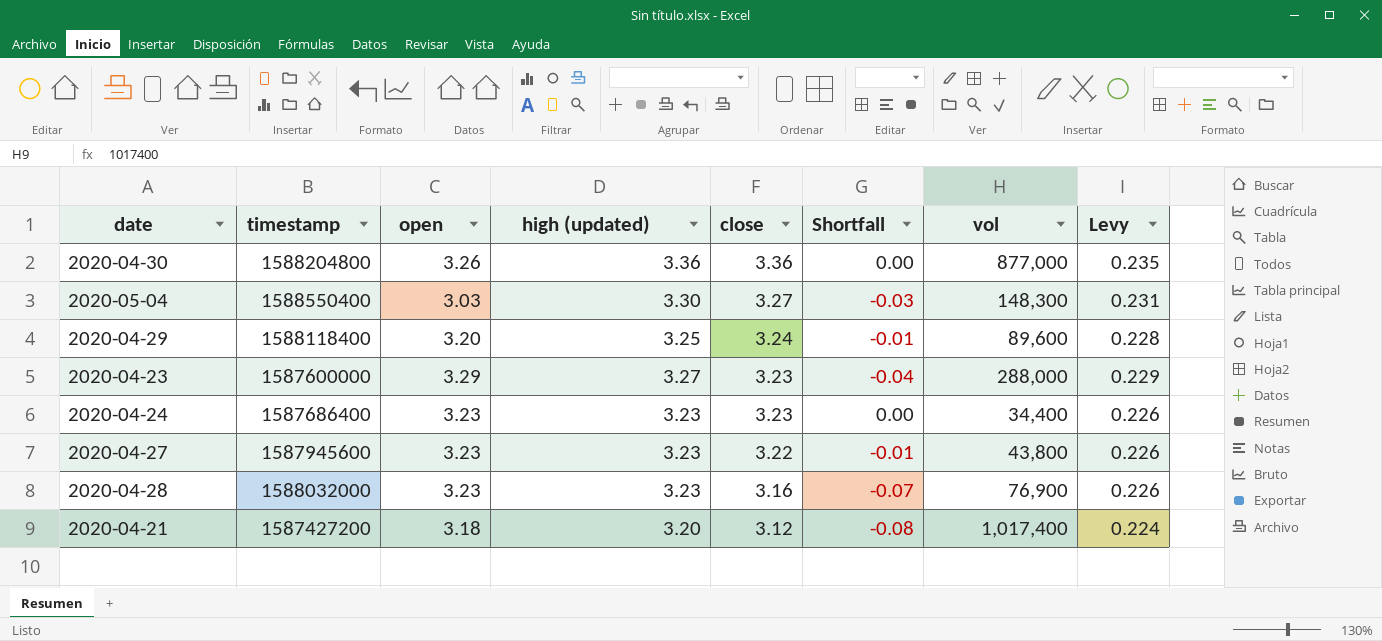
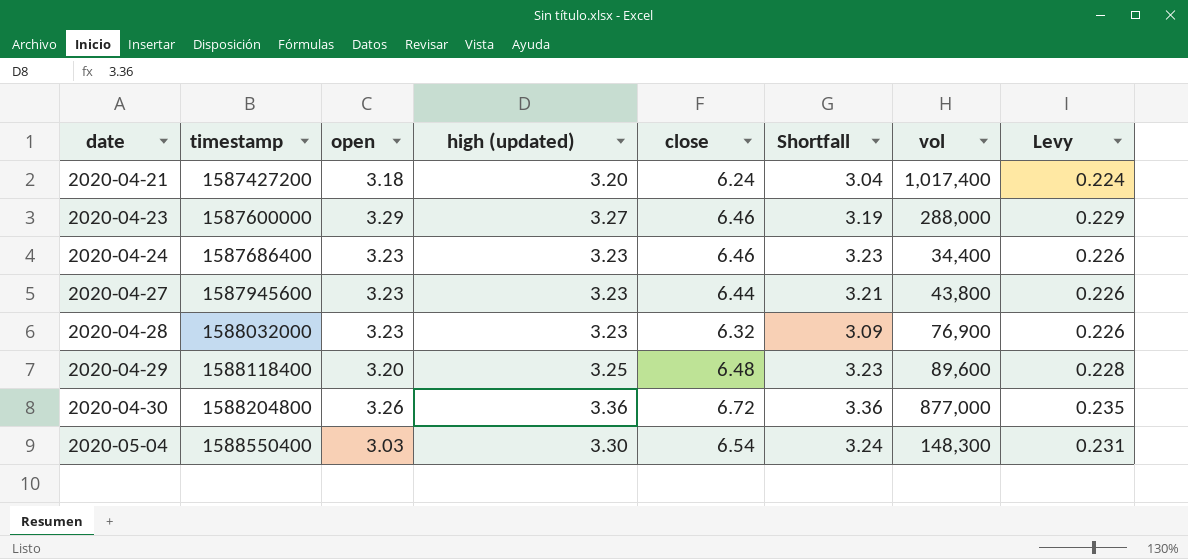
row order: close descending -> date ascending
2020-04-21 | close: 3.12 -> 6.24
2020-04-21 | Shortfall: -0.08 -> 3.04
2020-04-23 | close: 3.23 -> 6.46
2020-04-23 | Shortfall: -0.04 -> 3.19
2020-04-24 | close: 3.23 -> 6.46
2020-04-24 | Shortfall: 0.00 -> 3.23
2020-04-27 | close: 3.22 -> 6.44
2020-04-27 | Shortfall: -0.01 -> 3.21
2020-04-28 | close: 3.16 -> 6.32
2020-04-28 | Shortfall: -0.07 -> 3.09
2020-04-29 | close: 3.24 -> 6.48
2020-04-29 | Shortfall: -0.01 -> 3.23
2020-04-30 | close: 3.36 -> 6.72
2020-04-30 | Shortfall: 0.00 -> 3.36
2020-05-04 | close: 3.27 -> 6.54
2020-05-04 | Shortfall: -0.03 -> 3.24

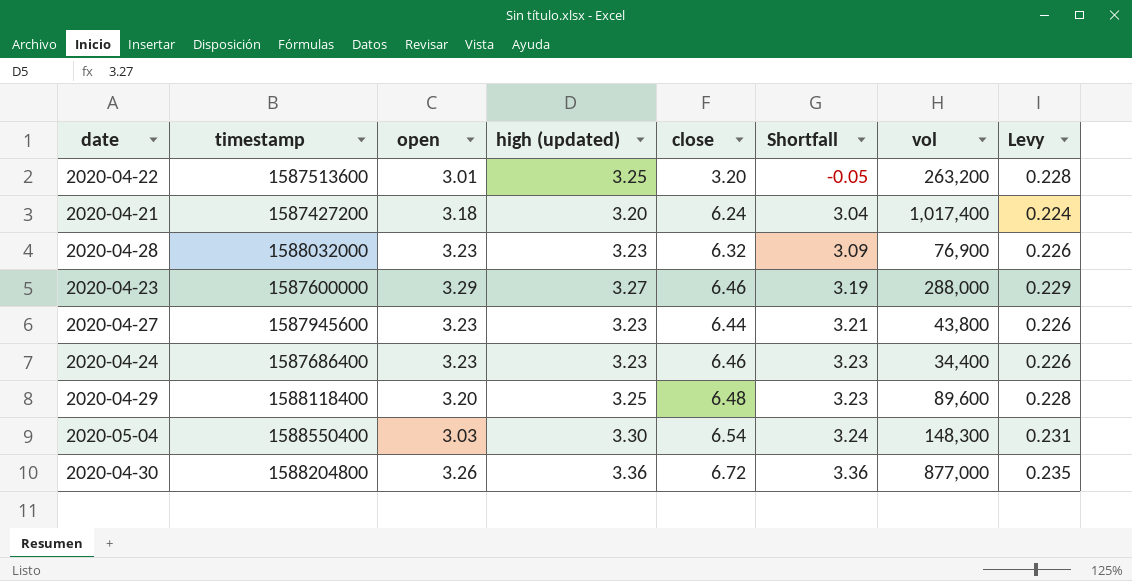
row order: date ascending -> Shortfall ascending
row 2020-04-22: none -> 1587513600 | 3.01 | 3.25 | 3.20 | -0.05 | 263,200 | 0.228

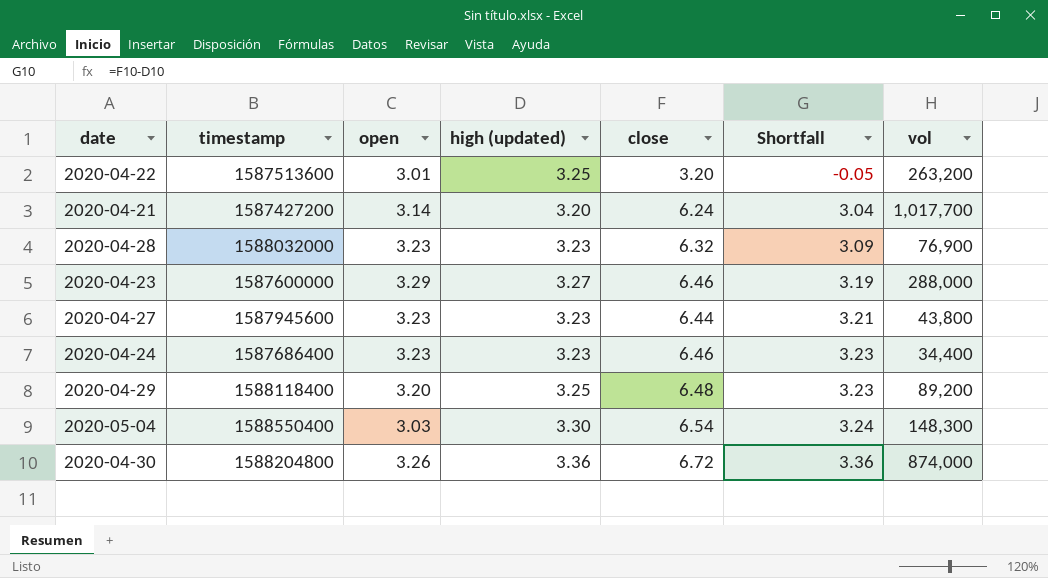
column Levy | formula: [high (updated)] * 0.07 -> none
2020-04-21 | open: 3.18 -> 3.14
2020-04-21 | vol: 1,017,400 -> 1,017,700
2020-04-29 | vol: 89,600 -> 89,200
2020-04-30 | vol: 877,000 -> 874,000

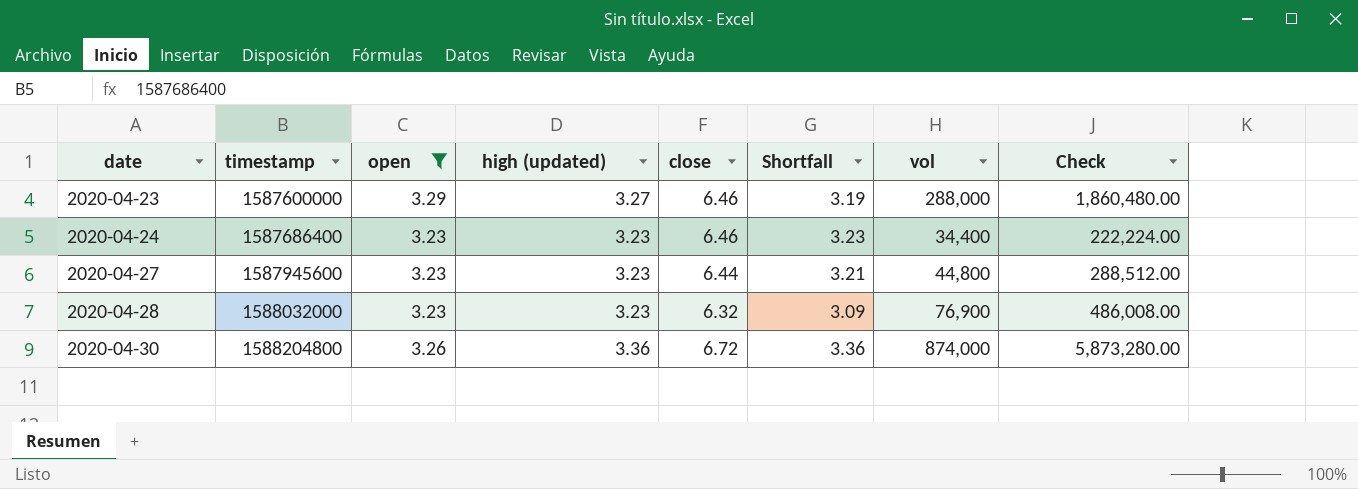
filter: none -> open >= 3.23
row order: Shortfall ascending -> date ascending
column Check | formula: none -> [close] * [vol]
2020-04-27 | vol: 43,800 -> 44,800

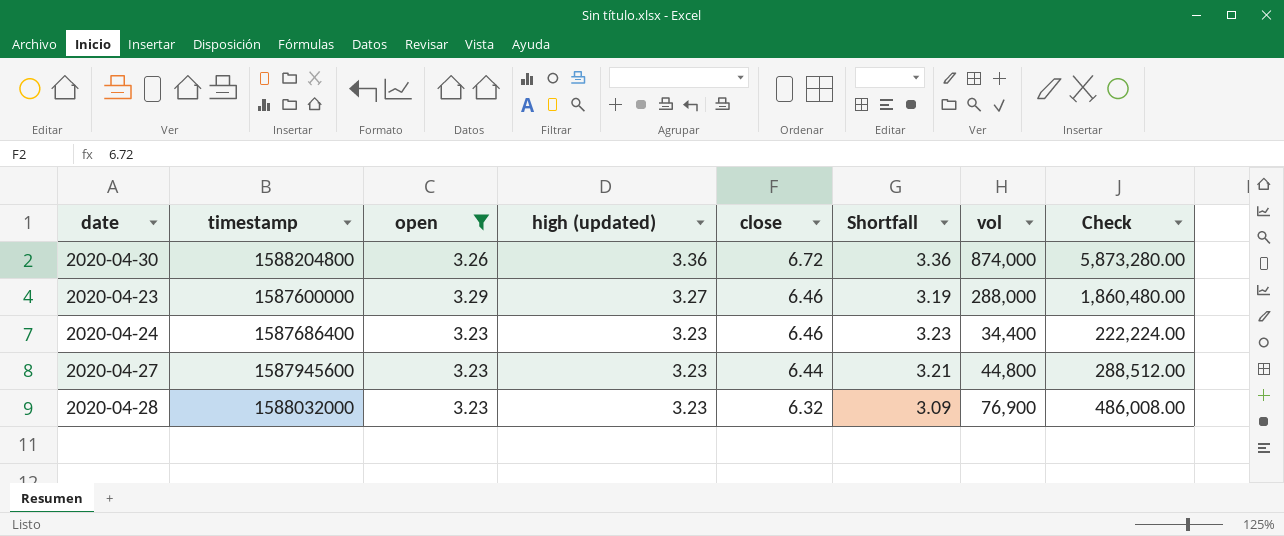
row order: date ascending -> high (updated) descending

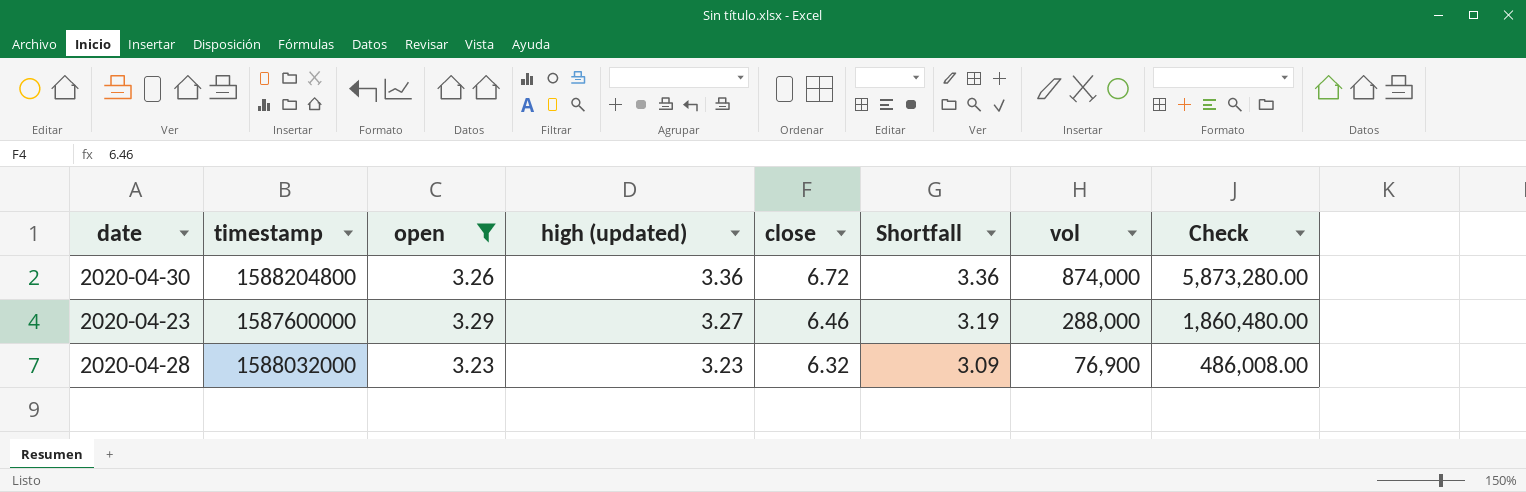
row 2020-04-24: 1587686400 | 3.23 | 3.23 | 6.46 | 3.23 | 34,400 | 222,224.00 -> none
row 2020-04-27: 1587945600 | 3.23 | 3.23 | 6.44 | 3.21 | 44,800 | 288,512.00 -> none

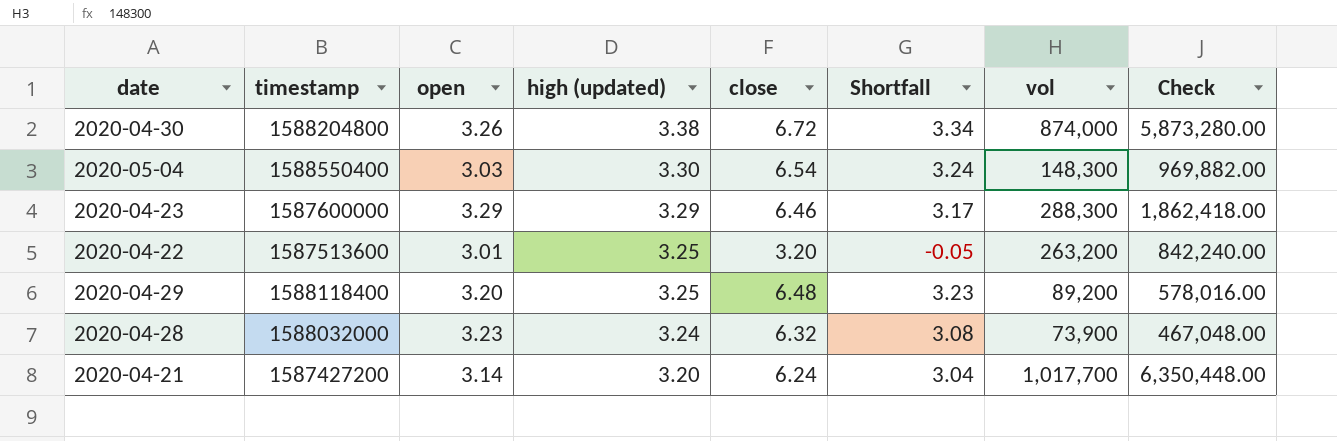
filter: open >= 3.23 -> none
2020-04-30 | high (updated): 3.36 -> 3.38
2020-04-30 | Shortfall: 3.36 -> 3.34
2020-04-23 | high (updated): 3.27 -> 3.29
2020-04-23 | Shortfall: 3.19 -> 3.17
2020-04-23 | vol: 288,000 -> 288,300
2020-04-23 | Check: 1,860,480.00 -> 1,862,418.00
2020-04-28 | high (updated): 3.23 -> 3.24
2020-04-28 | Shortfall: 3.09 -> 3.08
2020-04-28 | vol: 76,900 -> 73,900
2020-04-28 | Check: 486,008.00 -> 467,048.00

